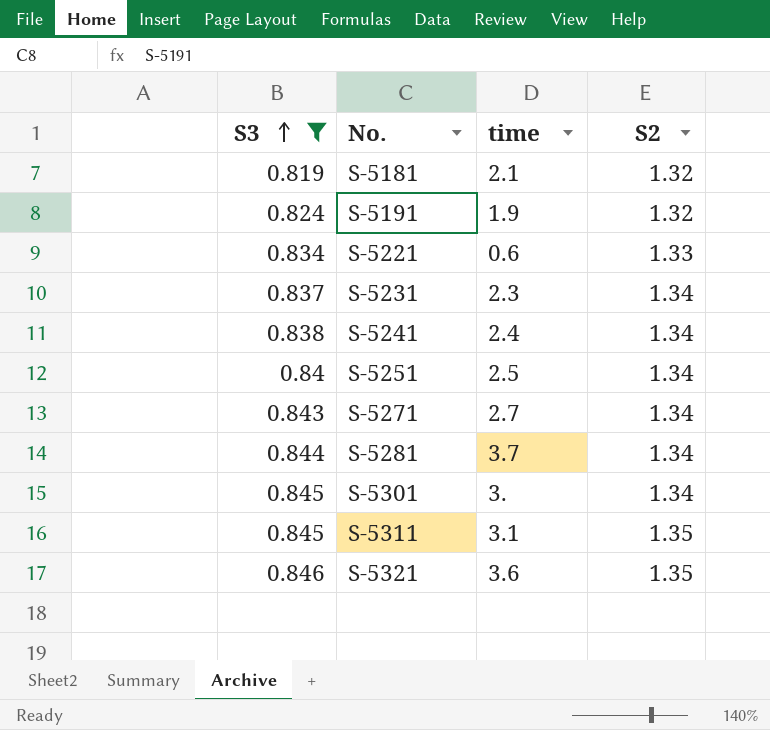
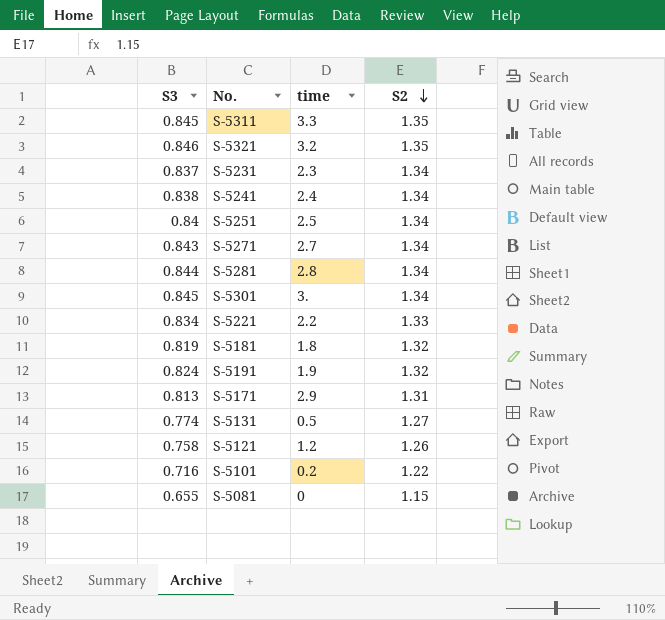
filter: S3 >= 0.819 -> none
row order: S3 ascending -> S2 descending
S-5311 | time: 3.1 -> 3.3
S-5321 | time: 3.6 -> 3.2
S-5281 | time: 3.7 -> 2.8
S-5221 | time: 0.6 -> 2.2
S-5181 | time: 2.1 -> 1.8

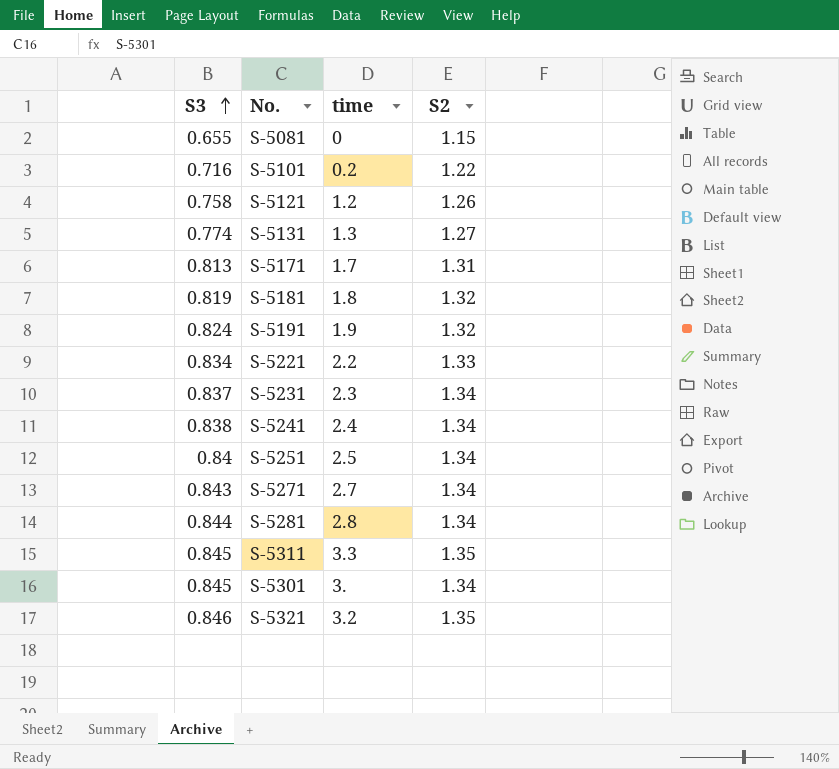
row order: S2 descending -> S3 ascending
S-5131 | time: 0.5 -> 1.3
S-5171 | time: 2.9 -> 1.7

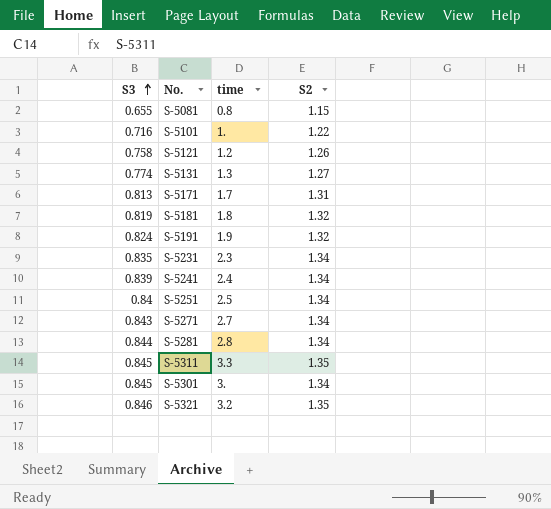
row S-5221: 0.834 | 2.2 | 1.33 -> none
S-5081 | time: 0 -> 0.8
S-5101 | time: 0.2 -> 1.
S-5231 | S3: 0.837 -> 0.835
S-5241 | S3: 0.838 -> 0.839

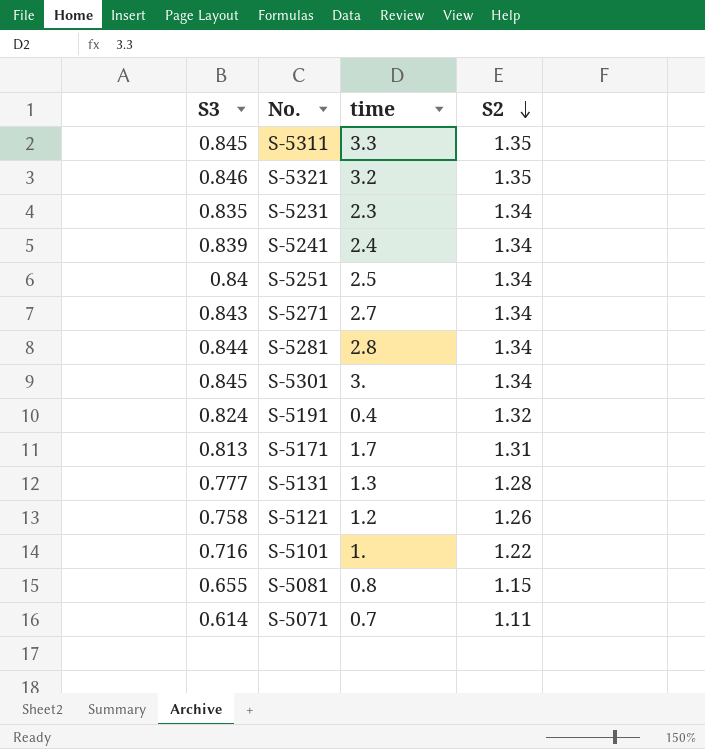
row order: S3 ascending -> S2 descending
row S-5181: 0.819 | 1.8 | 1.32 -> none
S-5191 | time: 1.9 -> 0.4
S-5131 | S3: 0.774 -> 0.777
S-5131 | S2: 1.27 -> 1.28
row S-5071: none -> 0.614 | 0.7 | 1.11

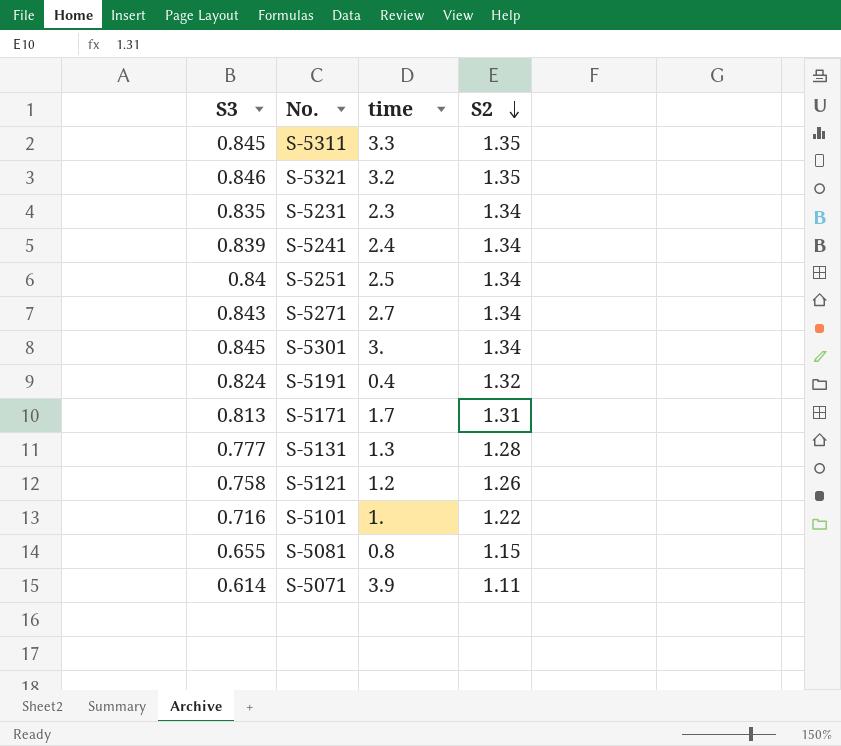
row S-5281: 0.844 | 2.8 | 1.34 -> none
S-5071 | time: 0.7 -> 3.9

